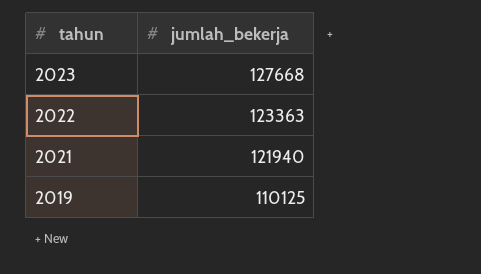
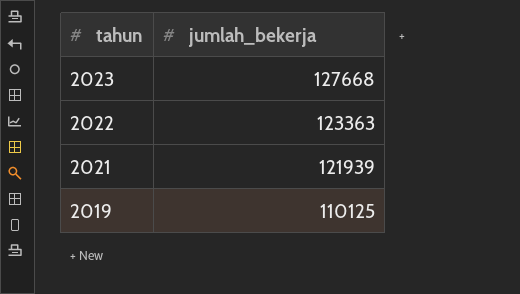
2021 | jumlah_bekerja: 121940 -> 121939

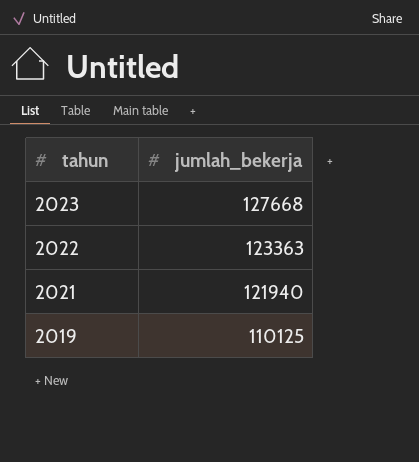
2021 | jumlah_bekerja: 121939 -> 121940

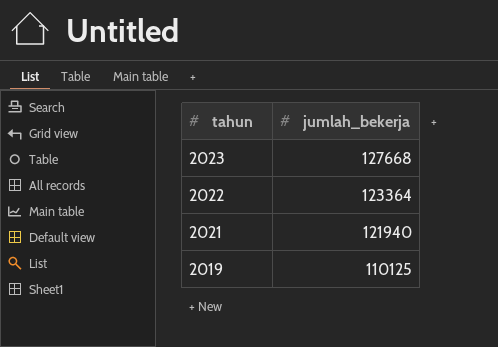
2022 | jumlah_bekerja: 123363 -> 123364

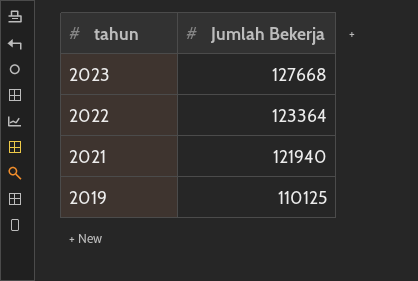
column name: jumlah_bekerja -> Jumlah Bekerja

